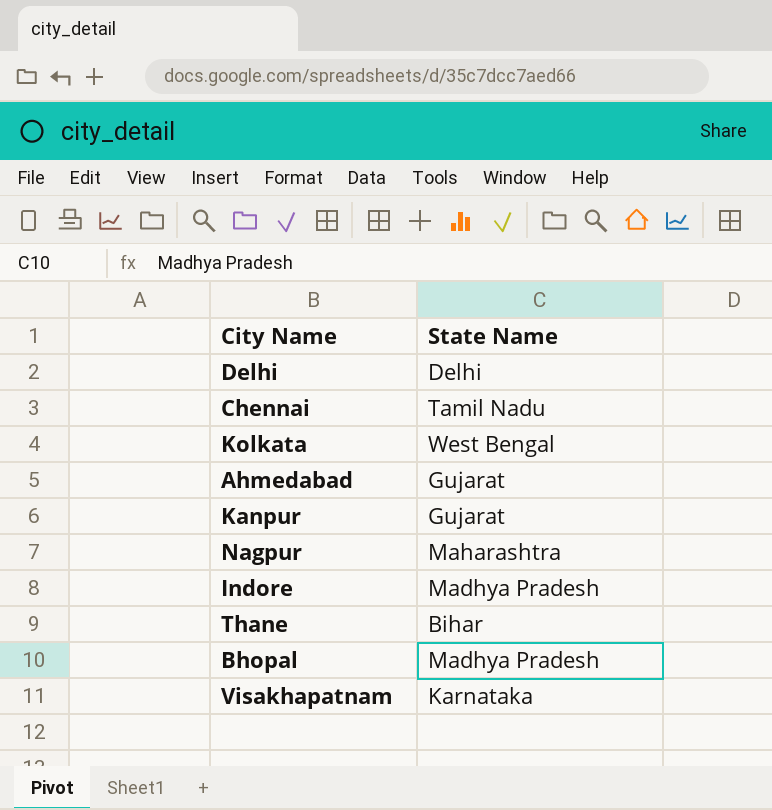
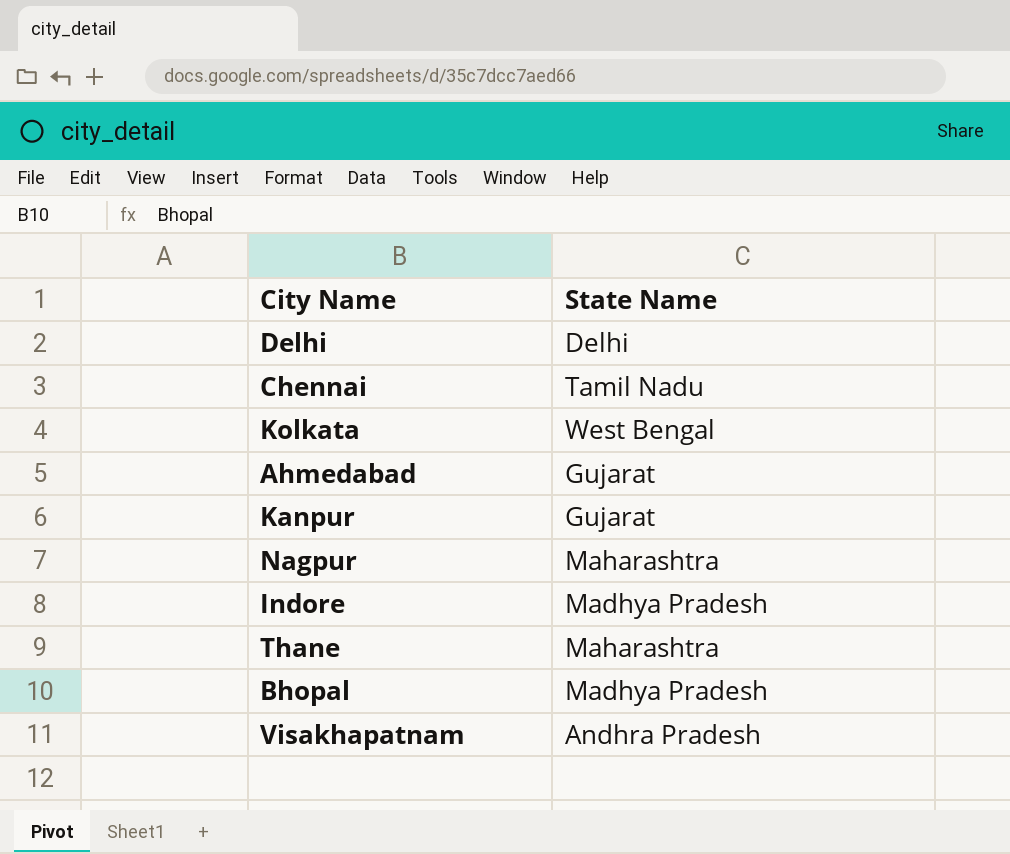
Thane | State Name: Bihar -> Maharashtra
Visakhapatnam | State Name: Karnataka -> Andhra Pradesh

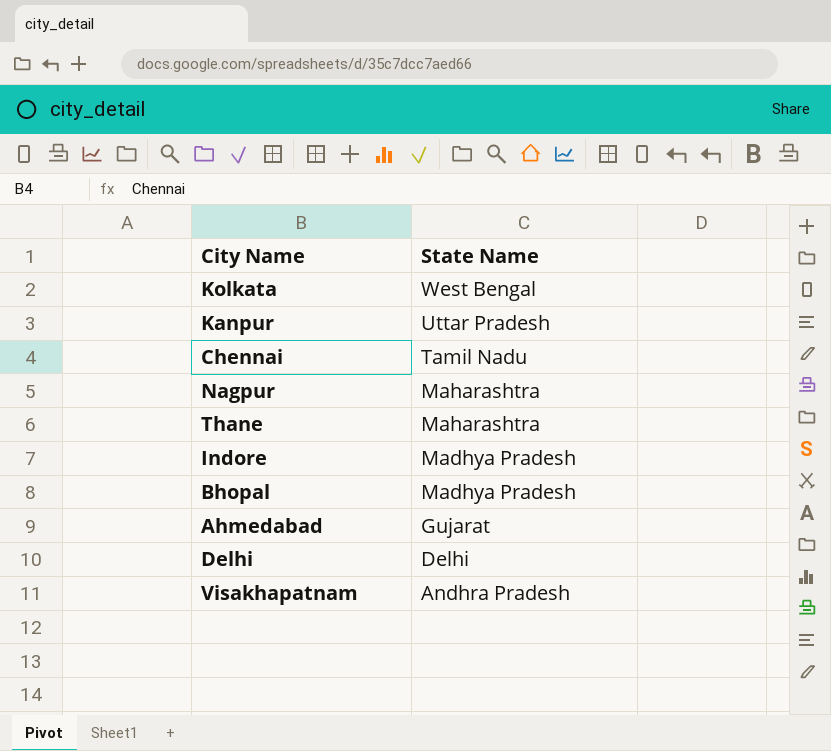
row order: none -> State Name descending
Kanpur | State Name: Gujarat -> Uttar Pradesh

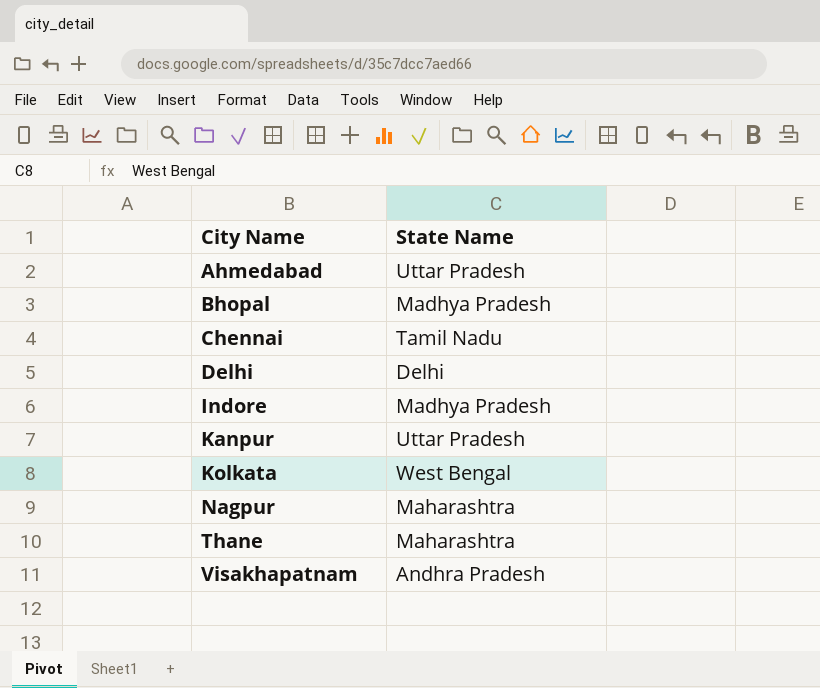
row order: State Name descending -> City Name ascending
Ahmedabad | State Name: Gujarat -> Uttar Pradesh

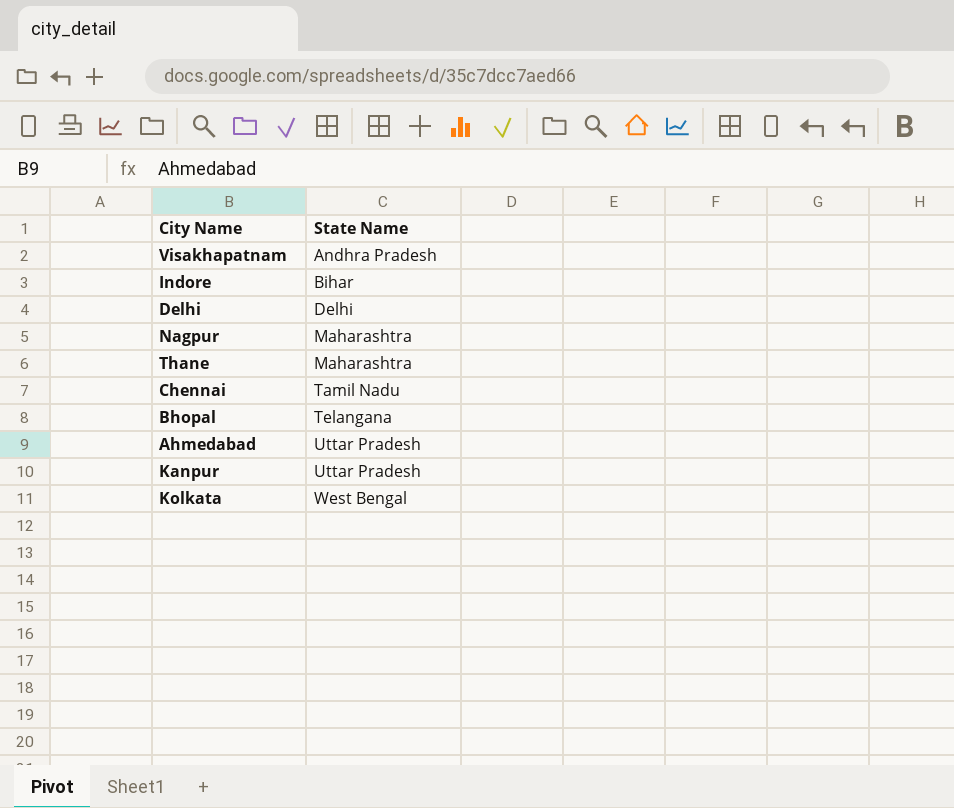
row order: City Name ascending -> State Name ascending
Indore | State Name: Madhya Pradesh -> Bihar
Bhopal | State Name: Madhya Pradesh -> Telangana

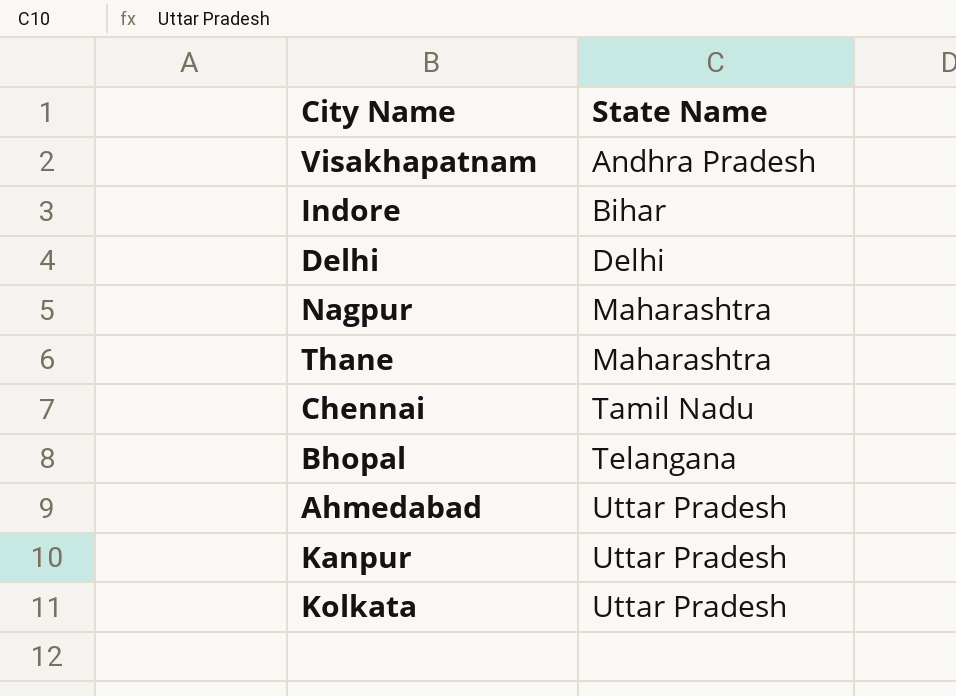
Kolkata | State Name: West Bengal -> Uttar Pradesh

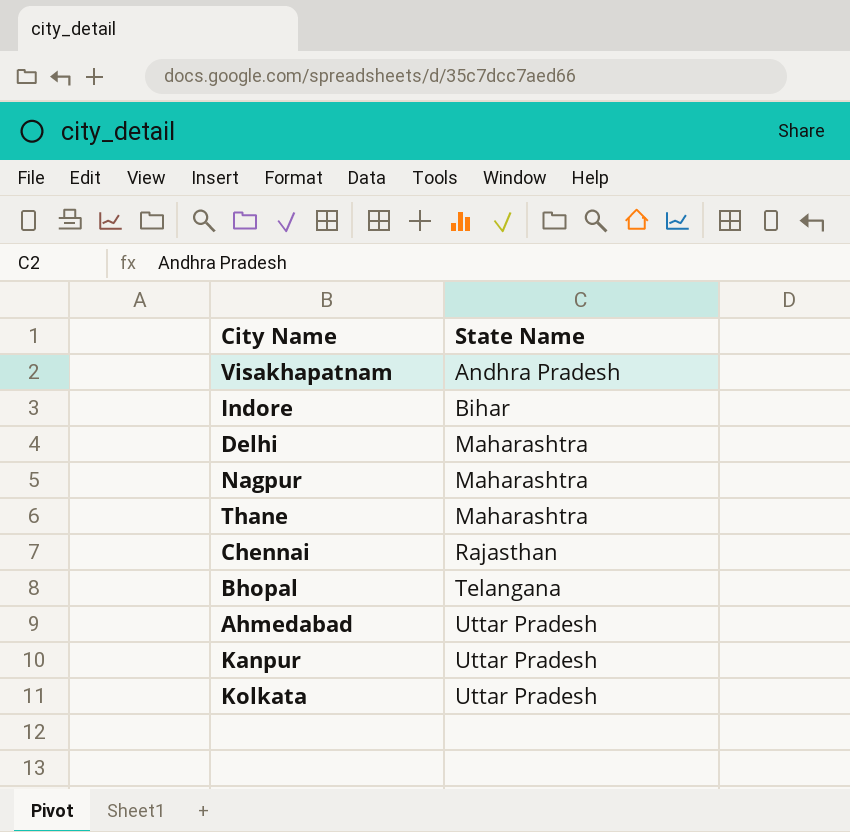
Delhi | State Name: Delhi -> Maharashtra
Chennai | State Name: Tamil Nadu -> Rajasthan

